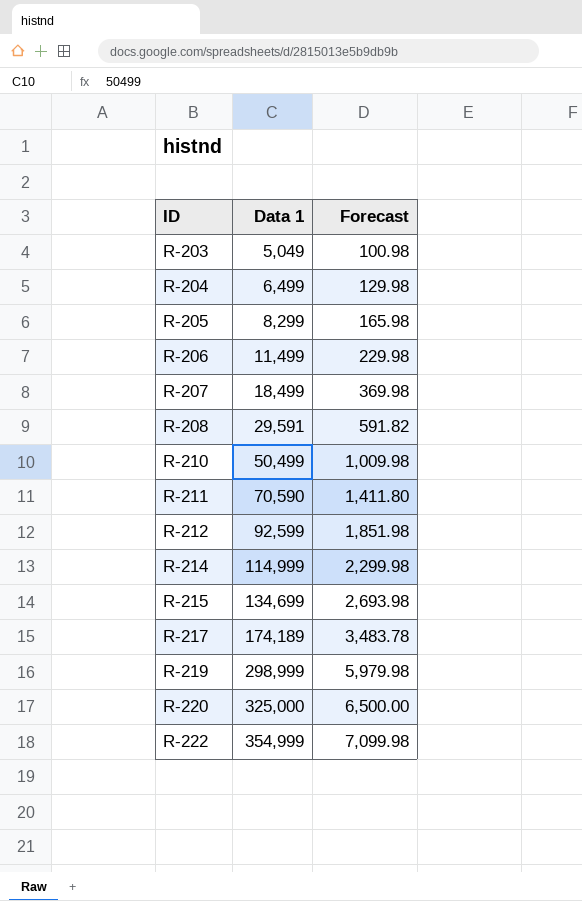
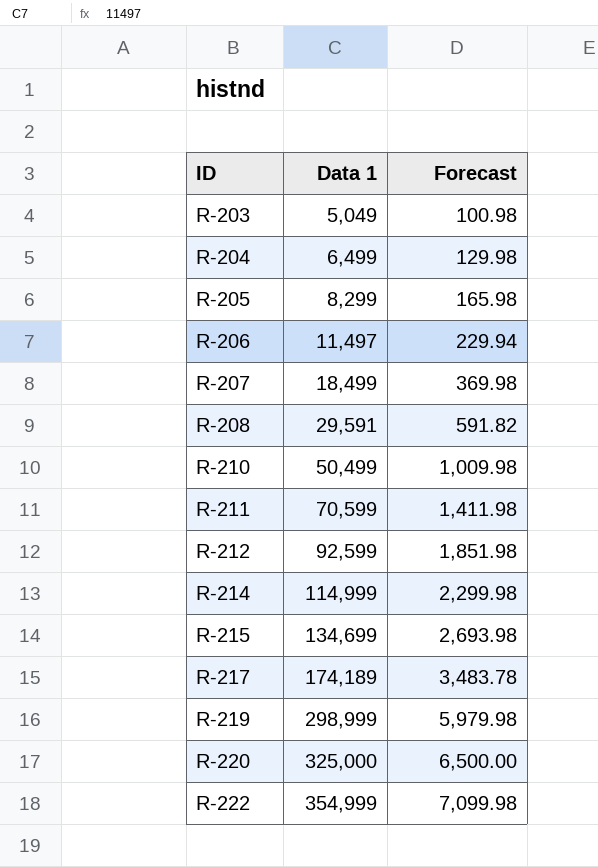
R-206 | Data 1: 11,499 -> 11,497
R-206 | Forecast: 229.98 -> 229.94
R-211 | Data 1: 70,590 -> 70,599
R-211 | Forecast: 1,411.80 -> 1,411.98

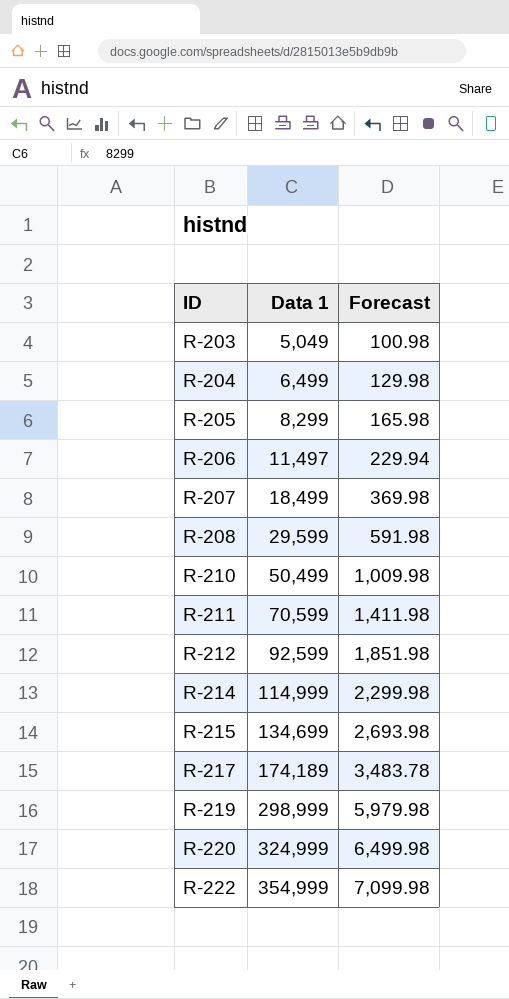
R-208 | Data 1: 29,591 -> 29,599
R-208 | Forecast: 591.82 -> 591.98
R-220 | Data 1: 325,000 -> 324,999
R-220 | Forecast: 6,500.00 -> 6,499.98

